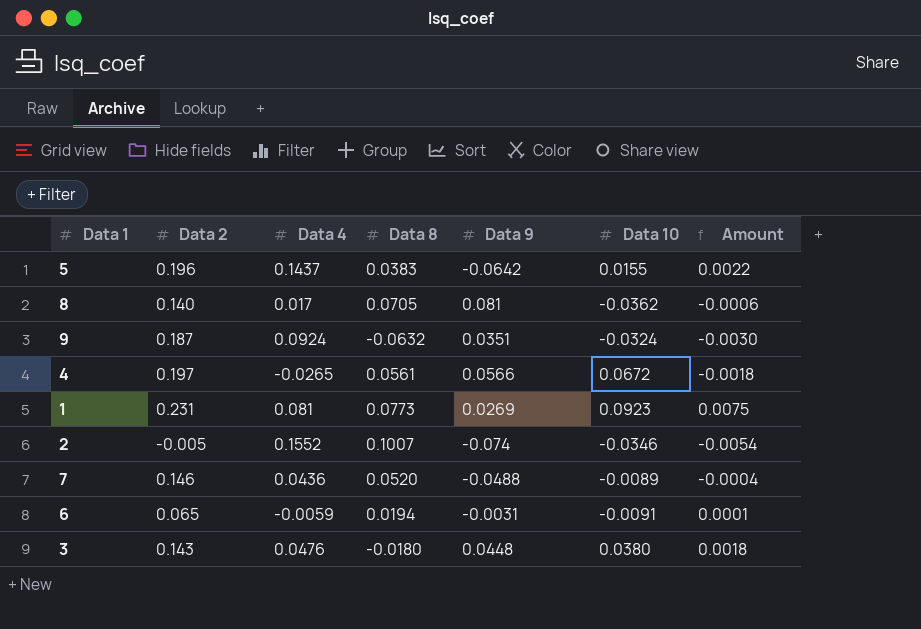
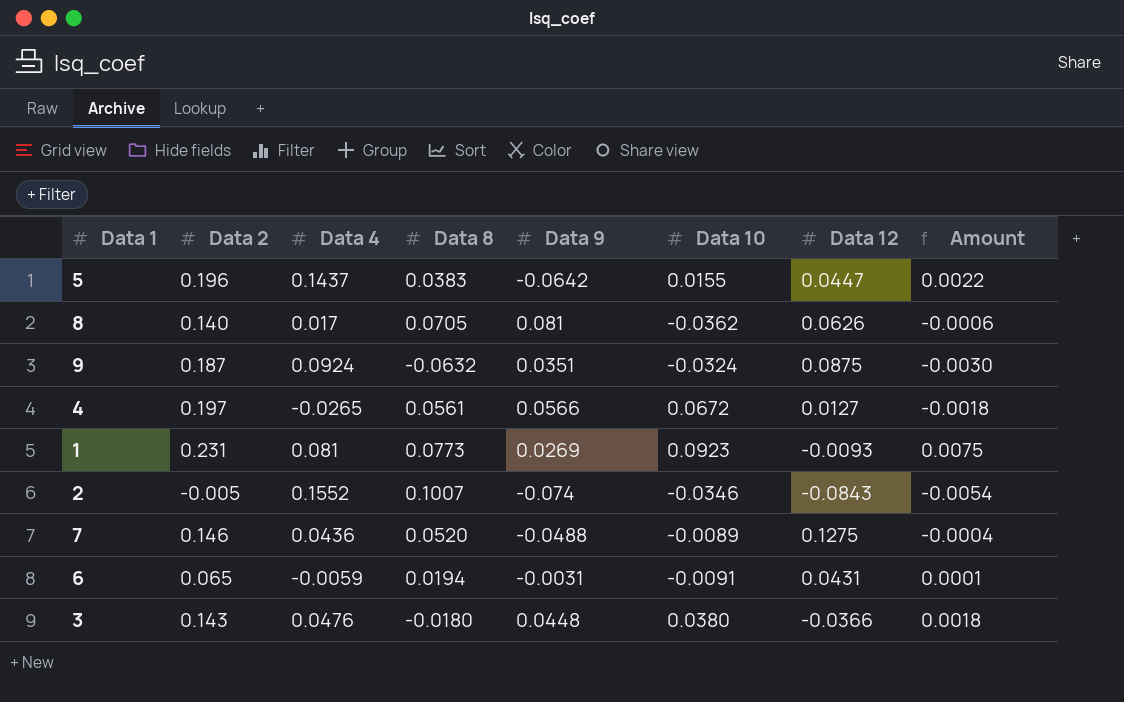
column Data 12 | position: none -> 7

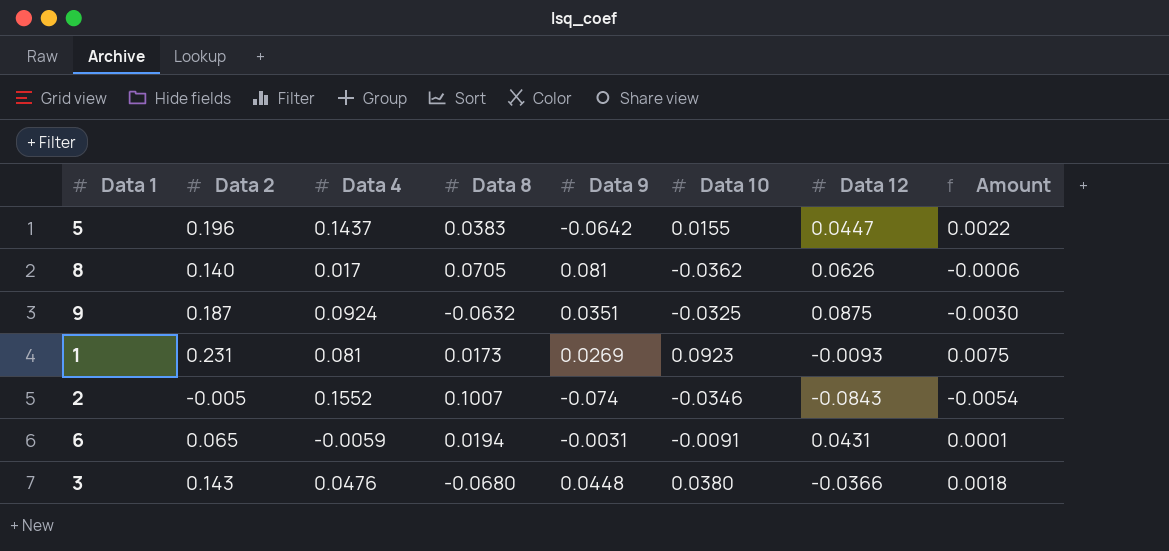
row 4: 0.197 | -0.0265 | 0.0561 | 0.0566 | 0.0672 | 0.0127 | -0.0018 -> none
row 7: 0.146 | 0.0436 | 0.0520 | -0.0488 | -0.0089 | 0.1275 | -0.0004 -> none
9 | Data 10: -0.0324 -> -0.0325
1 | Data 8: 0.0773 -> 0.0173
3 | Data 8: -0.0180 -> -0.0680

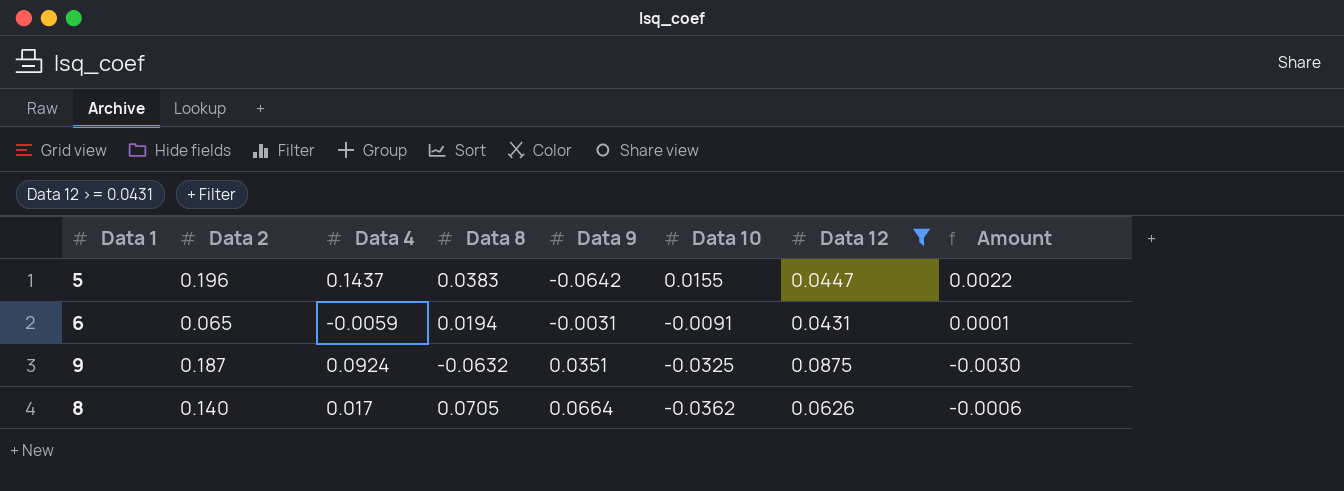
filter: none -> Data 12 >= 0.0431
row order: none -> Data 9 ascending
8 | Data 9: 0.081 -> 0.0664

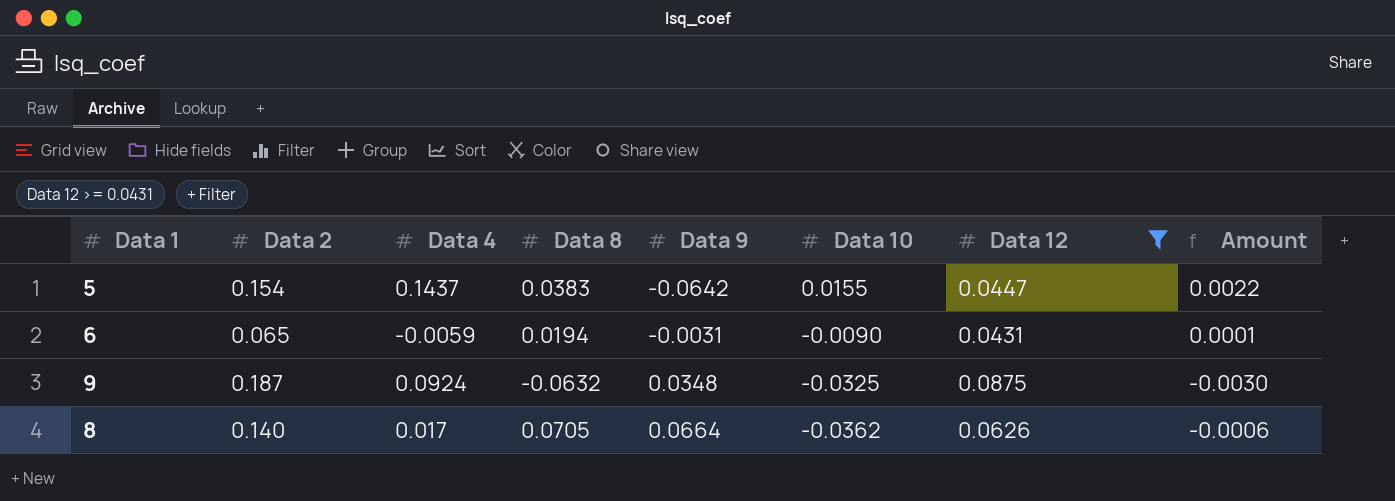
5 | Data 2: 0.196 -> 0.154
6 | Data 10: -0.0091 -> -0.0090
9 | Data 9: 0.0351 -> 0.0348

